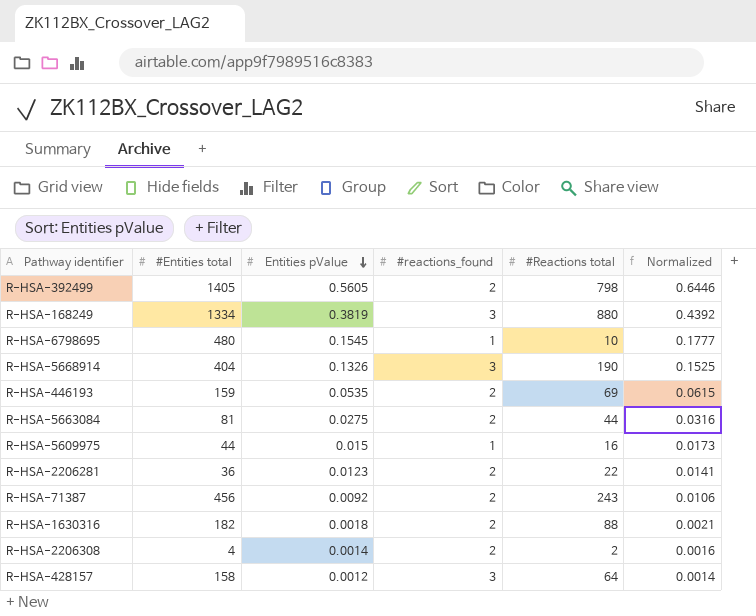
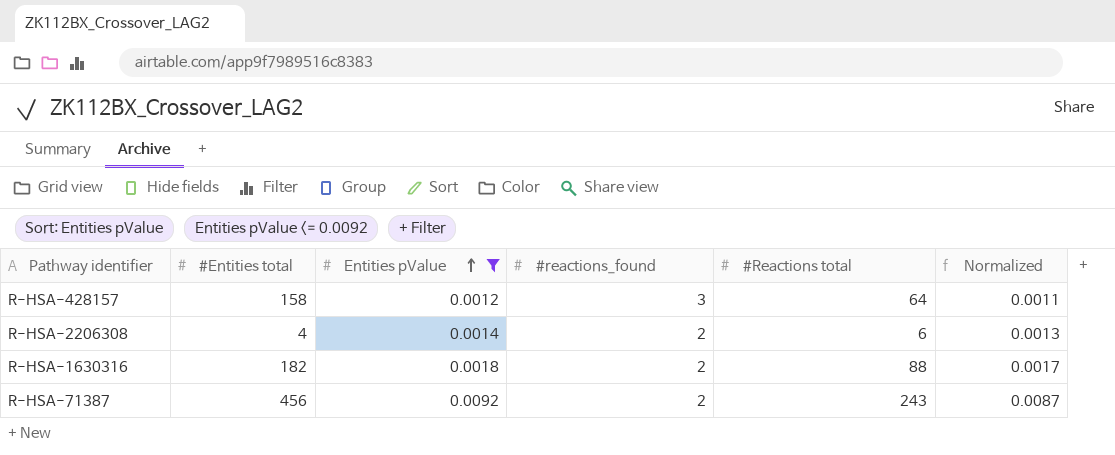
filter: none -> Entities pValue <= 0.0092
row order: Entities pValue descending -> Entities pValue ascending
column Normalized | formula: [Entities pValue] * 1.15 -> [Entities pValue] * 0.95
R-HSA-2206308 | #Reactions total: 2 -> 6

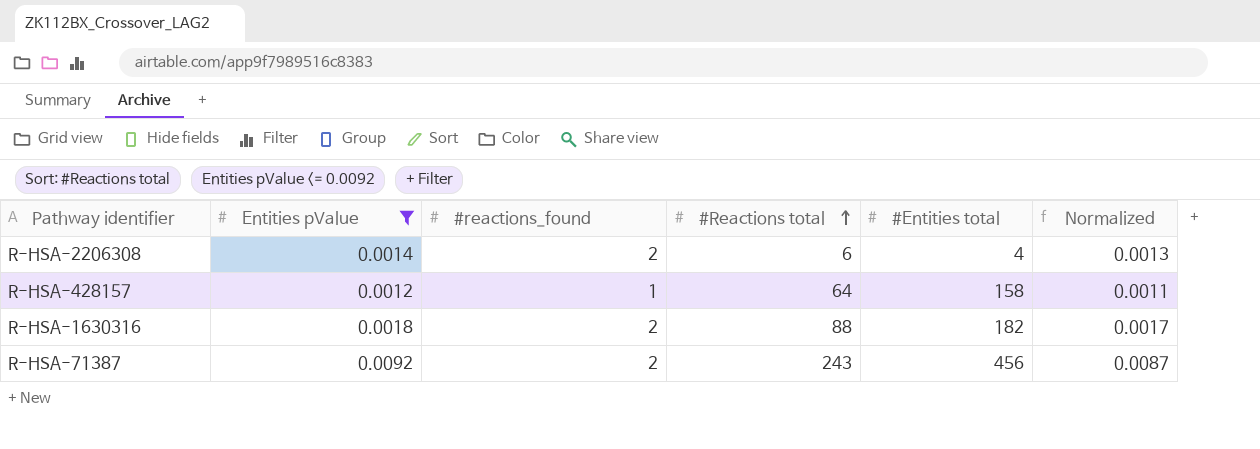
row order: Entities pValue ascending -> #Reactions total ascending
column #Entities total | position: 2 -> 5
R-HSA-428157 | #reactions_found: 3 -> 1

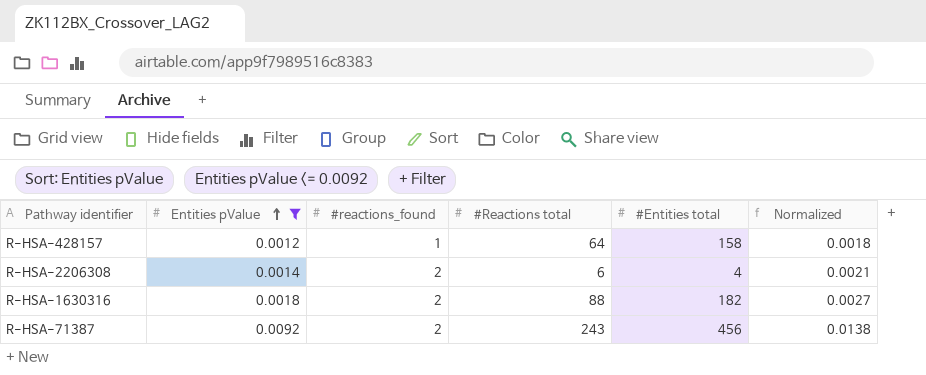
row order: #Reactions total ascending -> Entities pValue ascending
column Normalized | formula: [Entities pValue] * 0.95 -> [Entities pValue] * 1.5

